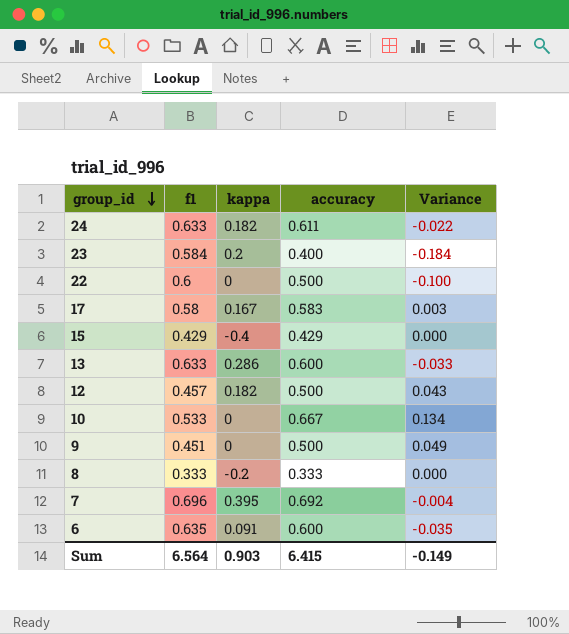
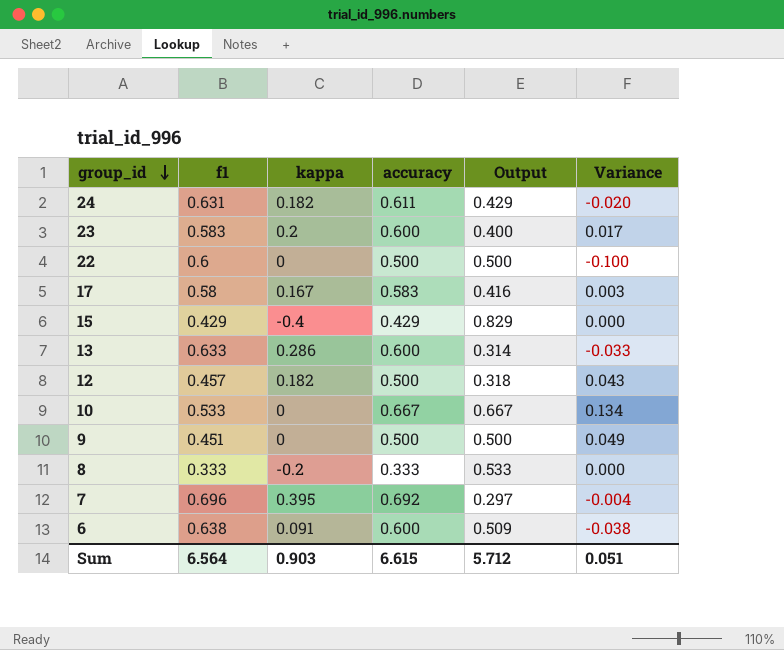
column Output | formula: none -> [accuracy] - [kappa]
24 | f1: 0.633 -> 0.631
24 | Variance: -0.022 -> -0.020
23 | f1: 0.584 -> 0.583
23 | accuracy: 0.400 -> 0.600
23 | Variance: -0.184 -> 0.017
6 | f1: 0.635 -> 0.638
6 | Variance: -0.035 -> -0.038
Sum | accuracy: 6.415 -> 6.615
Sum | Variance: -0.149 -> 0.051

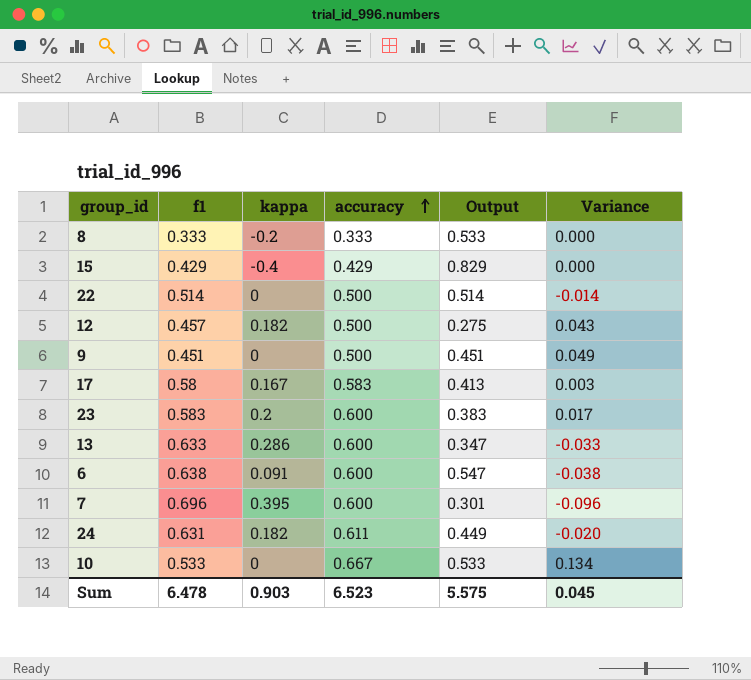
row order: group_id descending -> accuracy ascending
column Output | formula: [accuracy] - [kappa] -> [f1] - [kappa]
22 | f1: 0.6 -> 0.514
22 | Variance: -0.100 -> -0.014
7 | accuracy: 0.692 -> 0.600
7 | Variance: -0.004 -> -0.096
Sum | f1: 6.564 -> 6.478
Sum | accuracy: 6.615 -> 6.523
Sum | Output: 5.712 -> 5.575
Sum | Variance: 0.051 -> 0.045

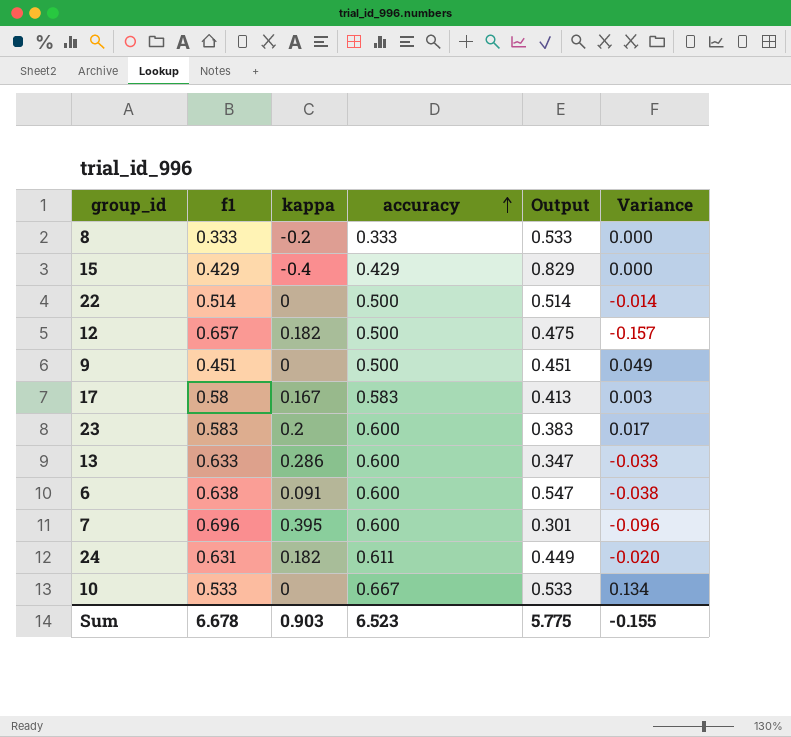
12 | f1: 0.457 -> 0.657
12 | Output: 0.275 -> 0.475
12 | Variance: 0.043 -> -0.157
Sum | f1: 6.478 -> 6.678
Sum | Output: 5.575 -> 5.775
Sum | Variance: 0.045 -> -0.155

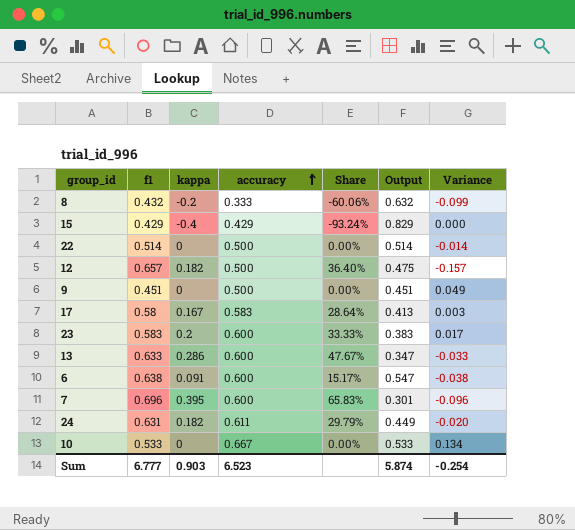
column Share | formula: none -> [kappa] / [accuracy]
8 | f1: 0.333 -> 0.432
8 | Output: 0.533 -> 0.632
8 | Variance: 0.000 -> -0.099
Sum | f1: 6.678 -> 6.777
Sum | Output: 5.775 -> 5.874
Sum | Variance: -0.155 -> -0.254

